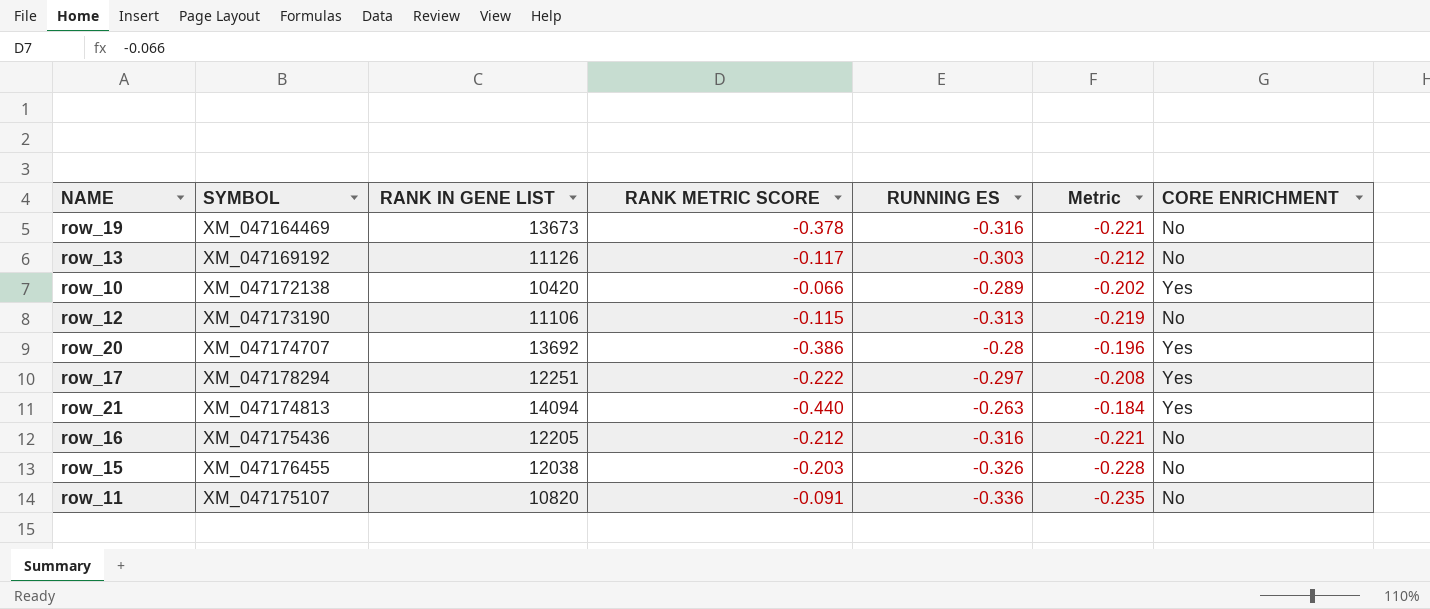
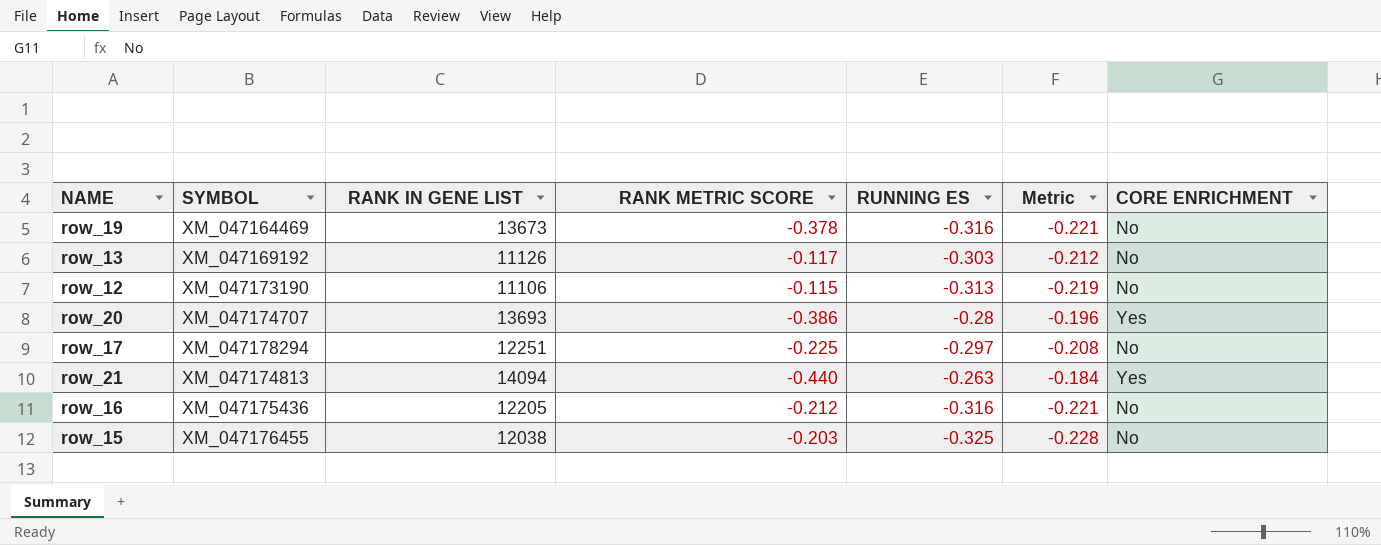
row row_10: XM_047172138 | 10420 | -0.066 | -0.289 | -0.202 | Yes -> none
row row_11: XM_047175107 | 10820 | -0.091 | -0.336 | -0.235 | No -> none
row_20 | RANK IN GENE LIST: 13692 -> 13693
row_17 | RANK METRIC SCORE: -0.222 -> -0.225
row_17 | CORE ENRICHMENT: Yes -> No
row_15 | RUNNING ES: -0.326 -> -0.325

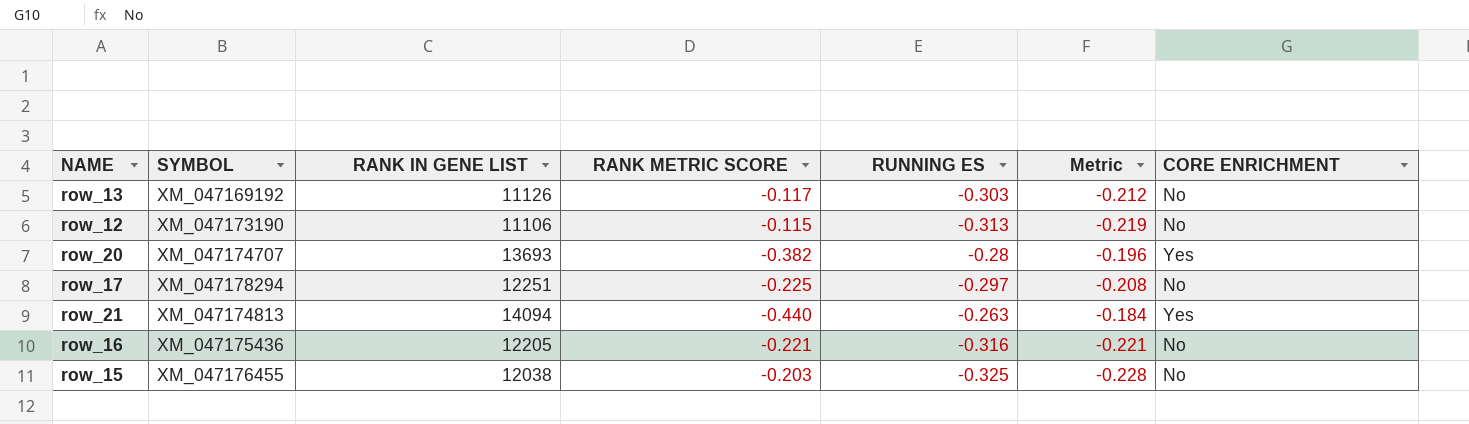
row row_19: XM_047164469 | 13673 | -0.378 | -0.316 | -0.221 | No -> none
row_20 | RANK METRIC SCORE: -0.386 -> -0.382
row_16 | RANK METRIC SCORE: -0.212 -> -0.221

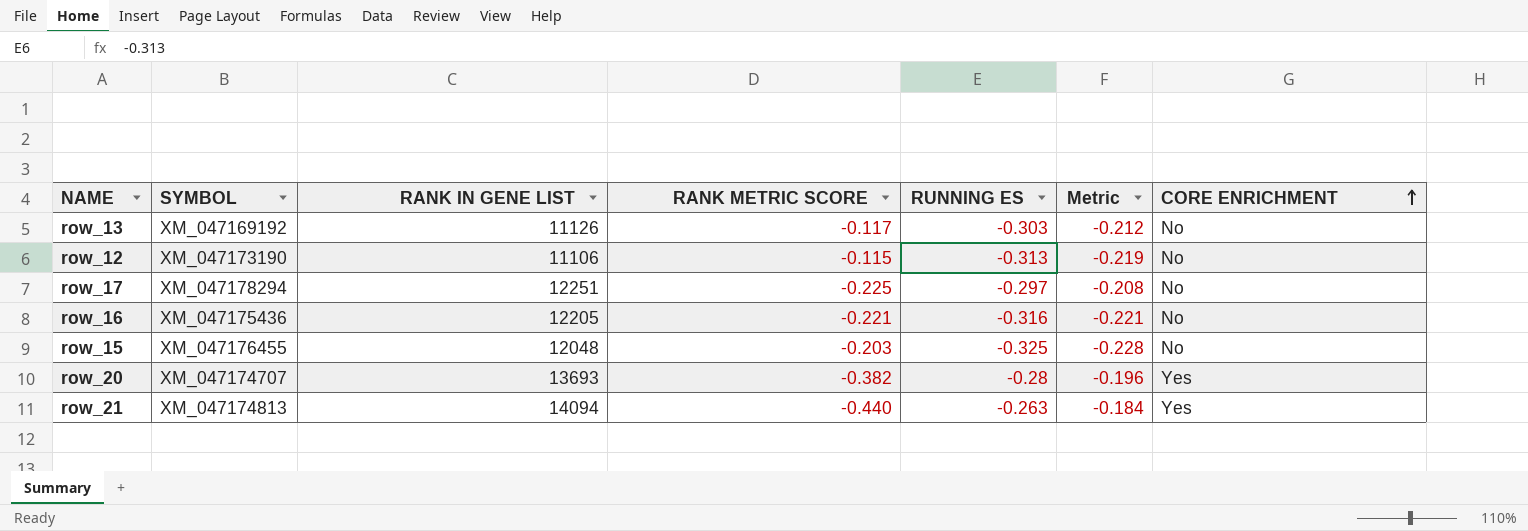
row order: none -> CORE ENRICHMENT ascending
row_15 | RANK IN GENE LIST: 12038 -> 12048

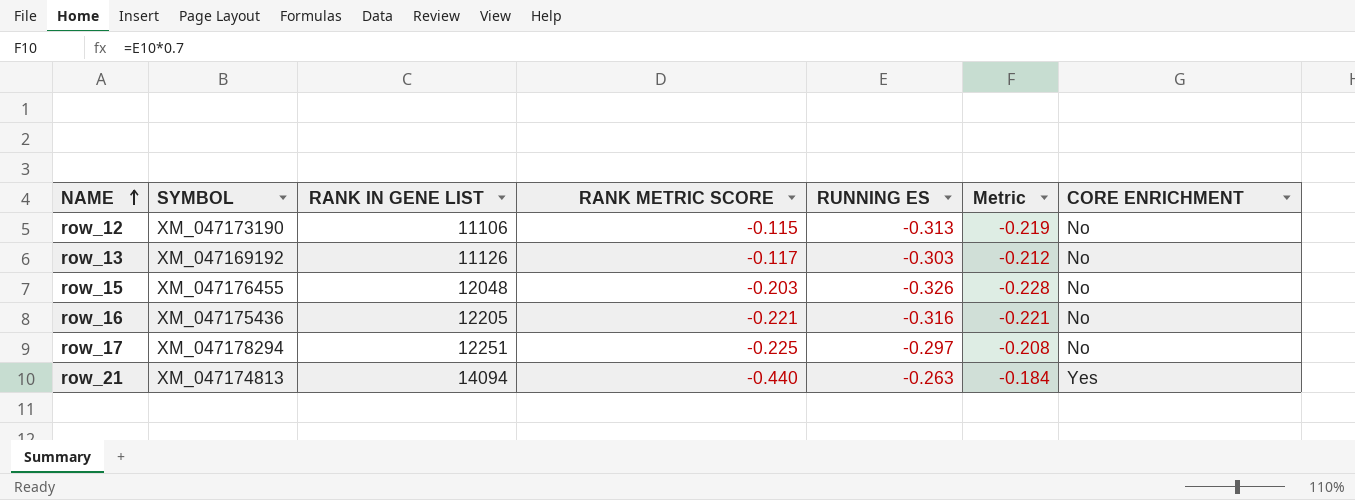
row order: CORE ENRICHMENT ascending -> NAME ascending
row row_20: XM_047174707 | 13693 | -0.382 | -0.28 | -0.196 | Yes -> none
row_15 | RUNNING ES: -0.325 -> -0.326

